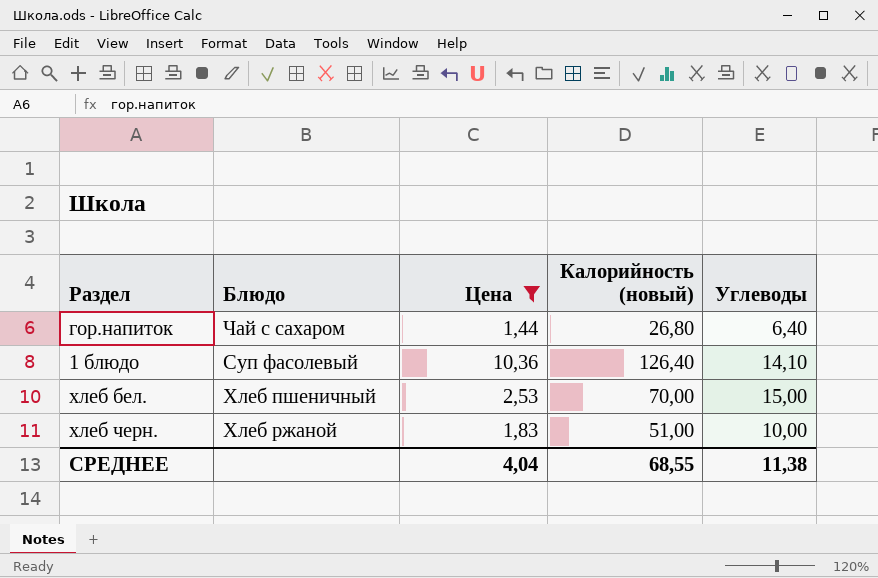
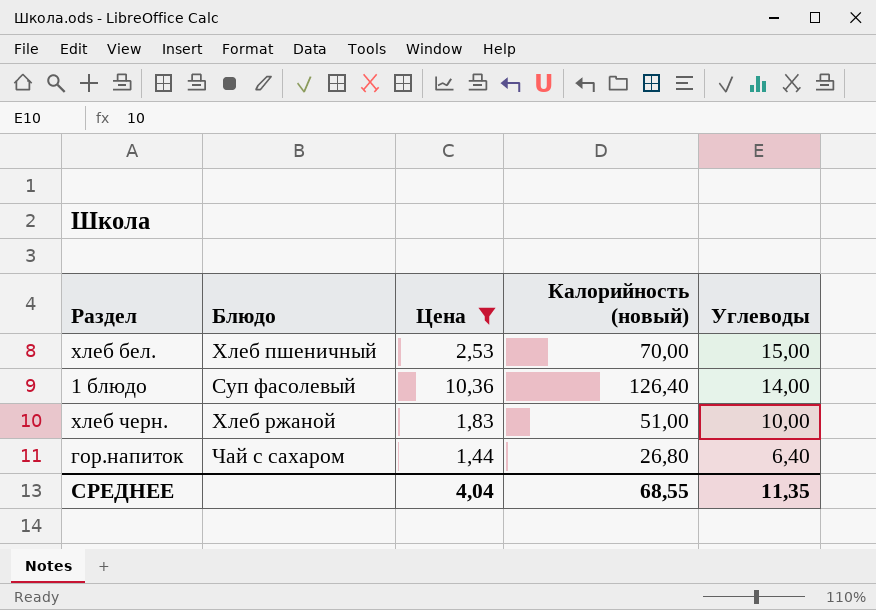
row order: none -> Углеводы descending
1 блюдо | Углеводы: 14,10 -> 14,00
СРЕДНЕЕ | Углеводы: 11,38 -> 11,35

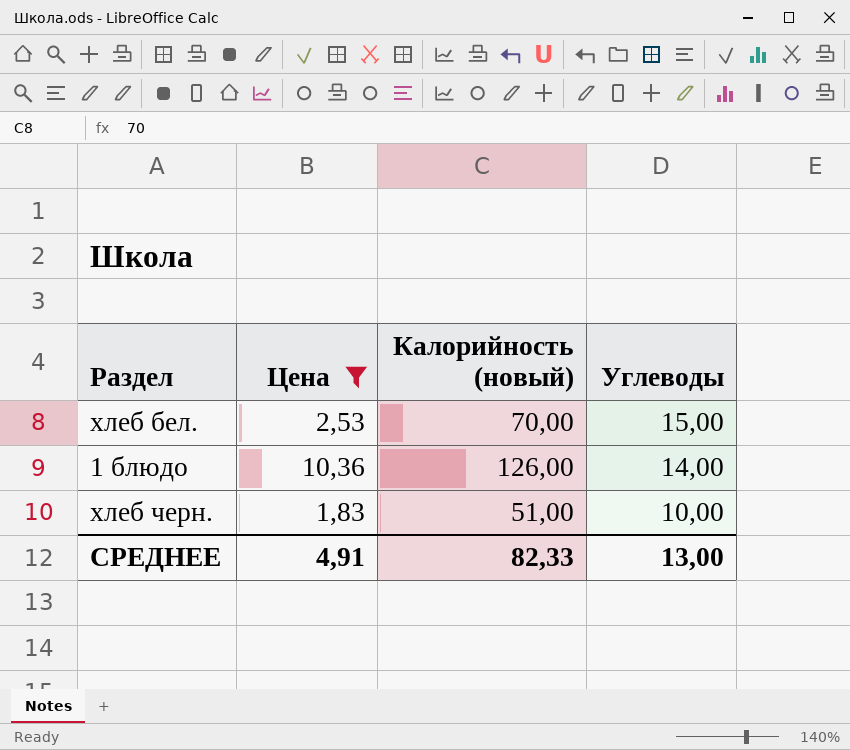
column Блюдо | position: 2 -> none
row гор.напиток: Чай с сахаром | 1,44 | 26,80 | 6,40 -> none
1 блюдо | Калорийность (новый): 126,40 -> 126,00
СРЕДНЕЕ | Цена: 4,04 -> 4,91
СРЕДНЕЕ | Калорийность (новый): 68,55 -> 82,33
СРЕДНЕЕ | Углеводы: 11,35 -> 13,00

